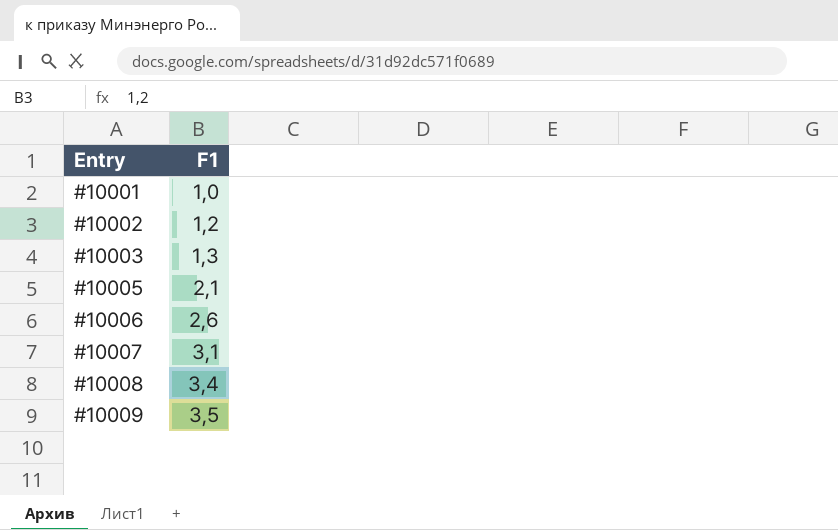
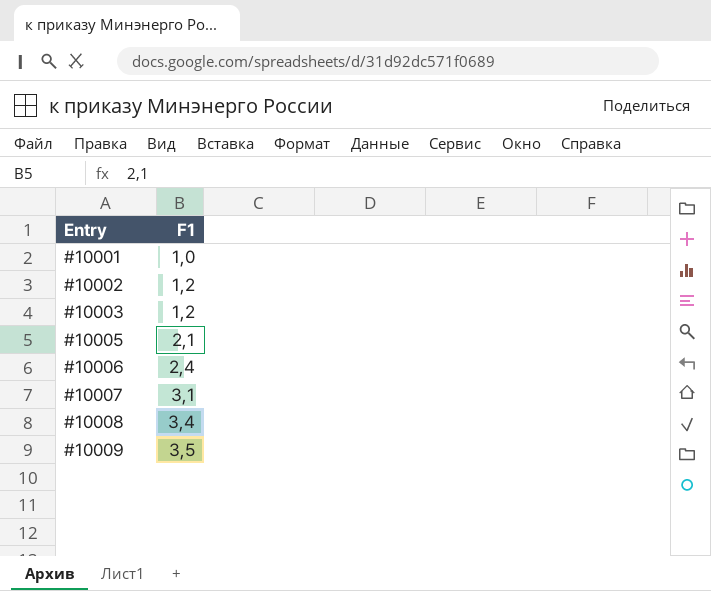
#10003 | F1: 1,3 -> 1,2
#10006 | F1: 2,6 -> 2,4

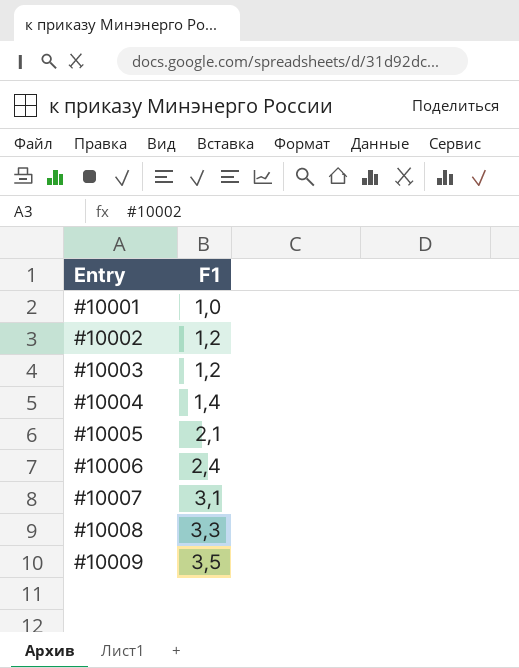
row #10004: none -> 1,4
#10008 | F1: 3,4 -> 3,3

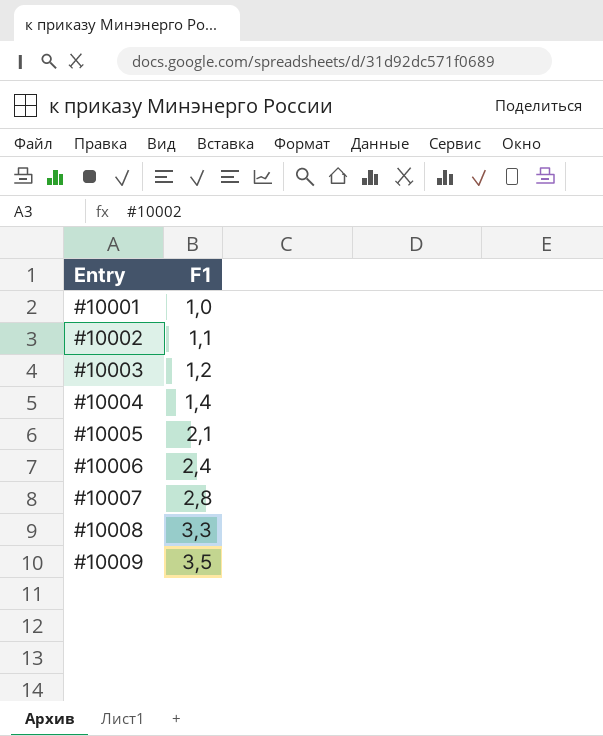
#10002 | F1: 1,2 -> 1,1
#10007 | F1: 3,1 -> 2,8

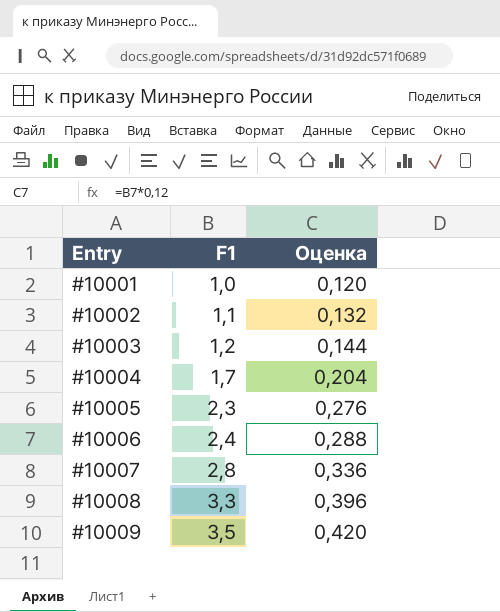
column Оценка | formula: none -> [F1] * 0,12
#10004 | F1: 1,4 -> 1,7
#10005 | F1: 2,1 -> 2,3

